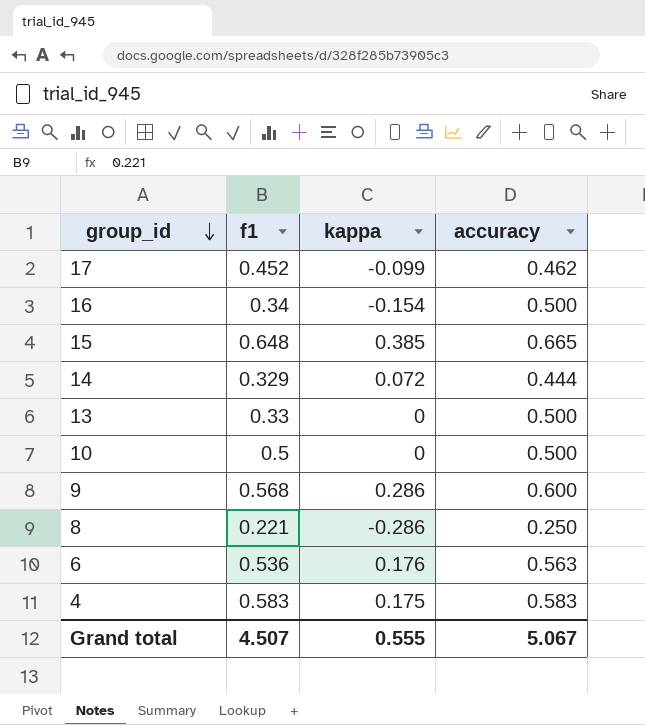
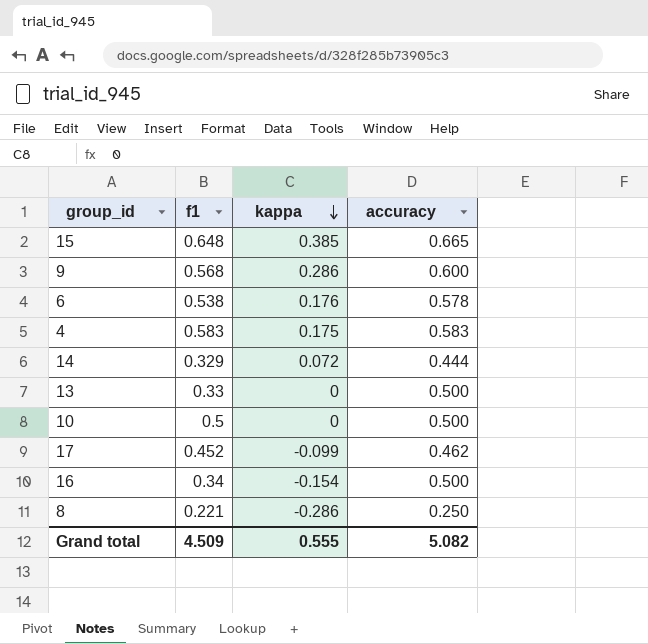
row order: group_id descending -> kappa descending
6 | f1: 0.536 -> 0.538
6 | accuracy: 0.563 -> 0.578
Grand total | f1: 4.507 -> 4.509
Grand total | accuracy: 5.067 -> 5.082

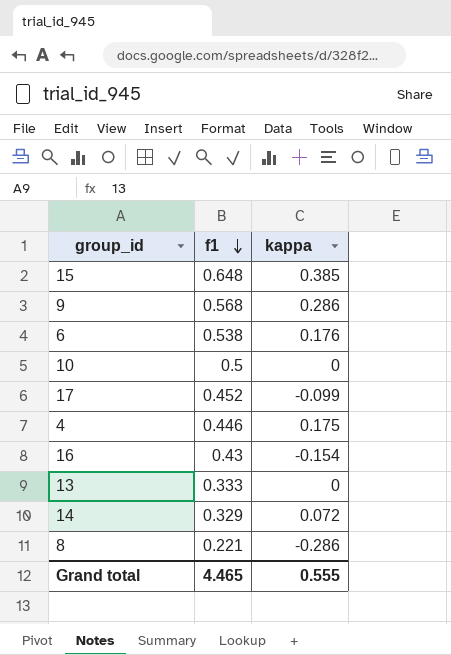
row order: kappa descending -> f1 descending
column accuracy | position: 4 -> none
4 | f1: 0.583 -> 0.446
16 | f1: 0.34 -> 0.43
13 | f1: 0.33 -> 0.333
Grand total | f1: 4.509 -> 4.465

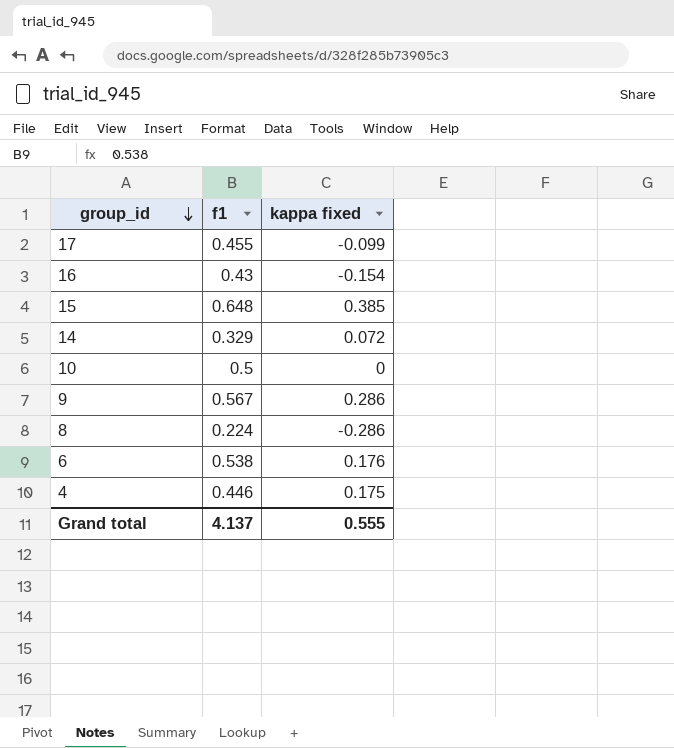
row order: f1 descending -> group_id descending
column name: kappa -> kappa fixed
row 13: 0.333 | 0 -> none
17 | f1: 0.452 -> 0.455
9 | f1: 0.568 -> 0.567
8 | f1: 0.221 -> 0.224
Grand total | f1: 4.465 -> 4.137

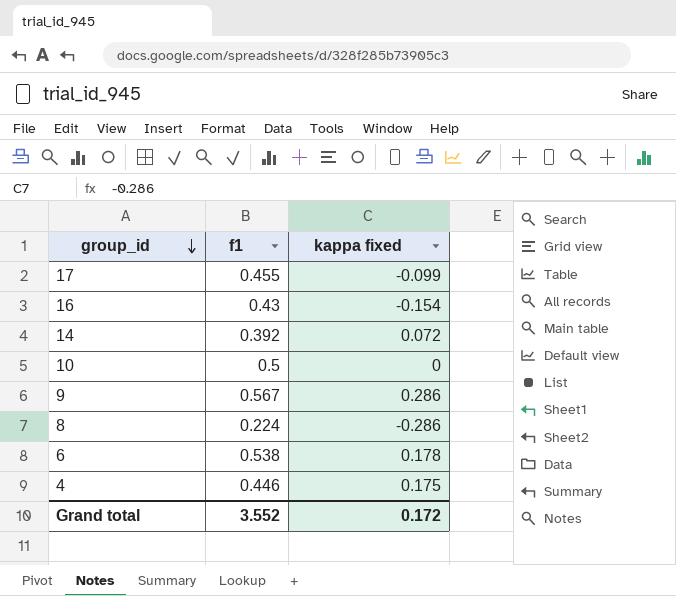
row 15: 0.648 | 0.385 -> none
14 | f1: 0.329 -> 0.392
6 | kappa fixed: 0.176 -> 0.178
Grand total | f1: 4.137 -> 3.552
Grand total | kappa fixed: 0.555 -> 0.172

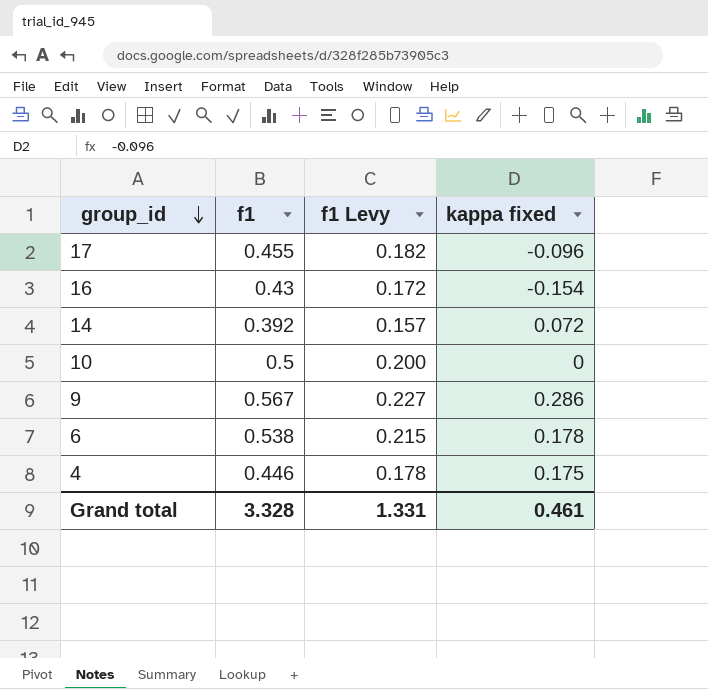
column f1 Levy | formula: none -> [f1] * 0.4
row 8: 0.224 | -0.286 -> none
17 | kappa fixed: -0.099 -> -0.096
Grand total | f1: 3.552 -> 3.328
Grand total | kappa fixed: 0.172 -> 0.461

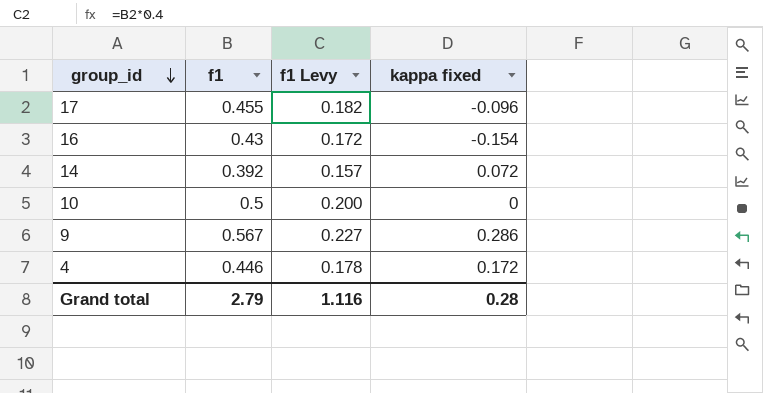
row 6: 0.538 | 0.215 | 0.178 -> none
4 | kappa fixed: 0.175 -> 0.172
Grand total | f1: 3.328 -> 2.79
Grand total | f1 Levy: 1.331 -> 1.116
Grand total | kappa fixed: 0.461 -> 0.28

